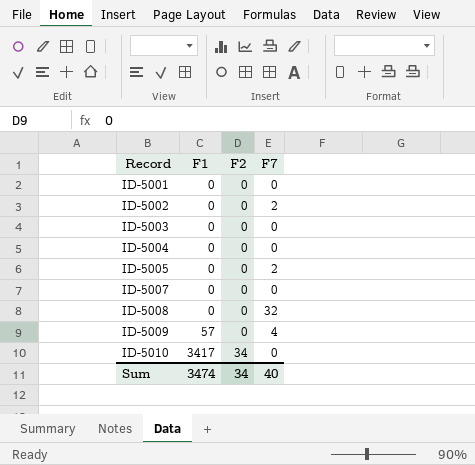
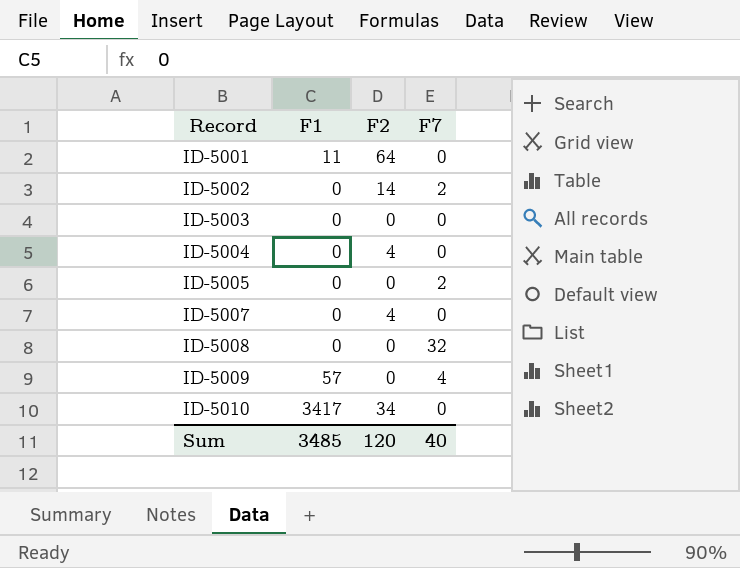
ID-5001 | F1: 0 -> 11
ID-5001 | F2: 0 -> 64
ID-5002 | F2: 0 -> 14
ID-5004 | F2: 0 -> 4
ID-5007 | F2: 0 -> 4
Sum | F1: 3474 -> 3485
Sum | F2: 34 -> 120

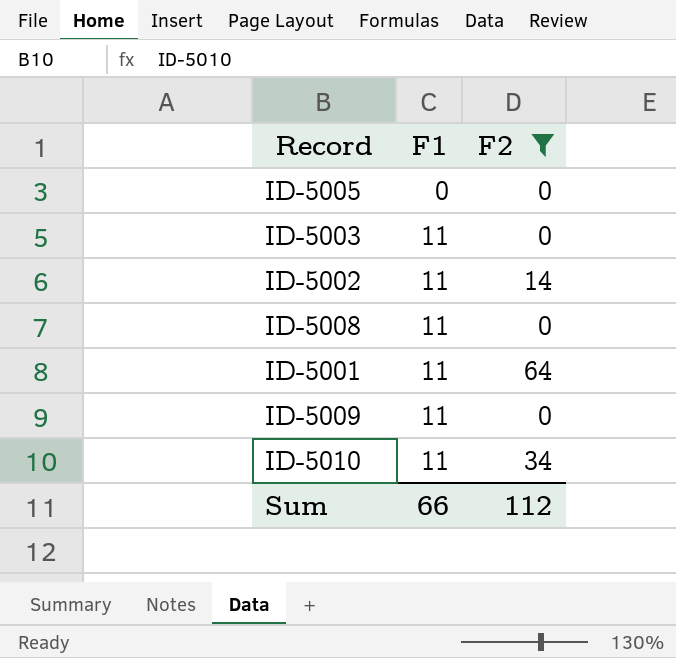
filter: none -> F2 != 4
row order: Record ascending -> F1 ascending
column F7 | position: 4 -> none
ID-5003 | F1: 0 -> 11
ID-5002 | F1: 0 -> 11
ID-5008 | F1: 0 -> 11
ID-5009 | F1: 57 -> 11
ID-5010 | F1: 3417 -> 11
Sum | F1: 3485 -> 66
Sum | F2: 120 -> 112

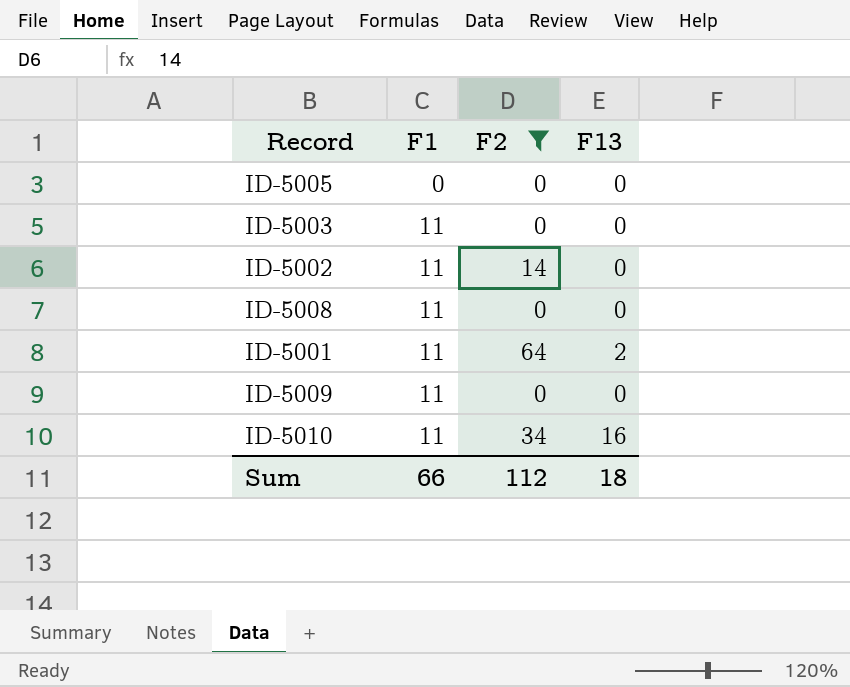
column F13 | position: none -> 4

